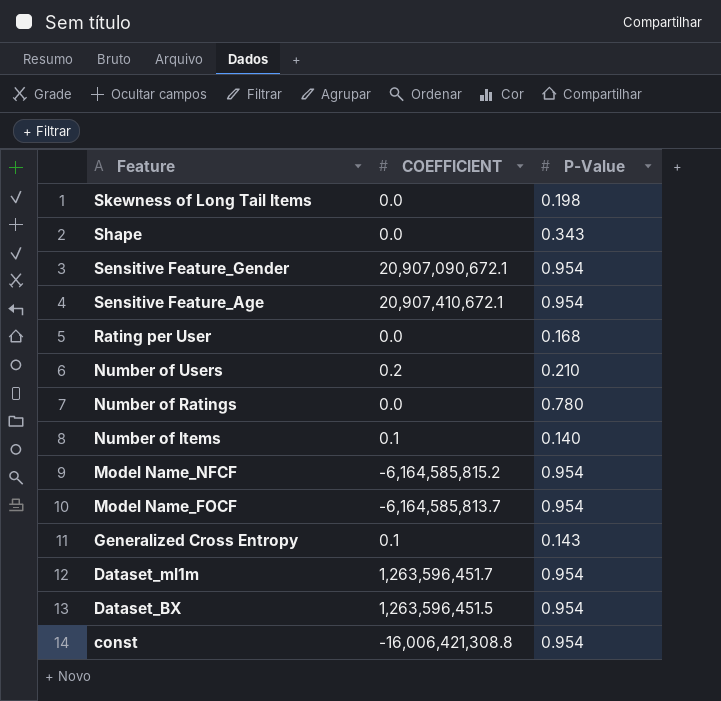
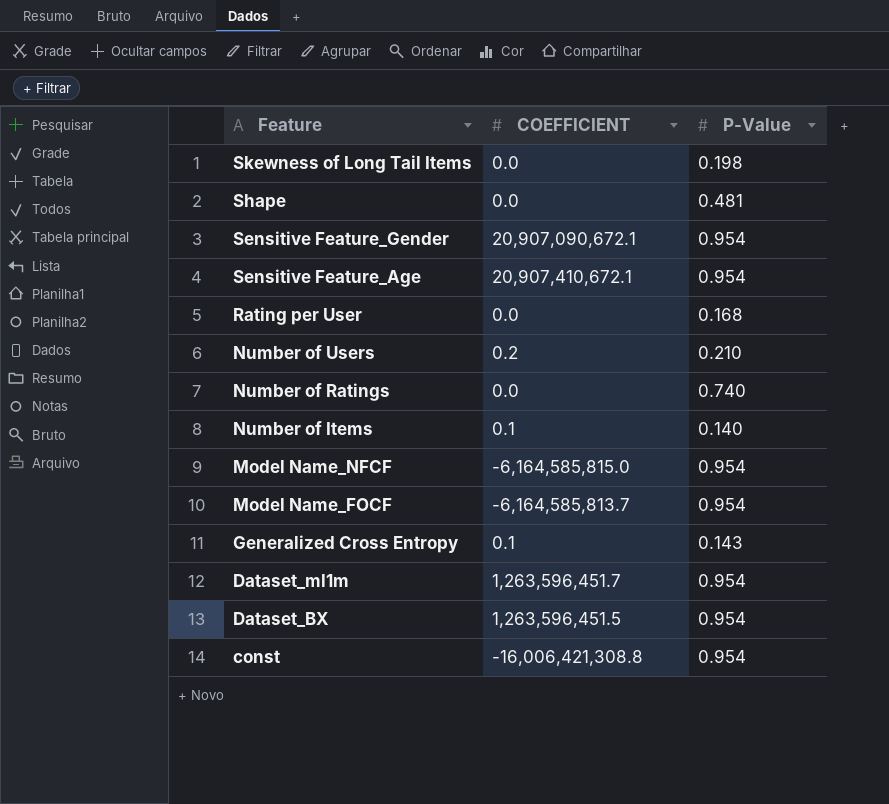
Shape | P-Value: 0.343 -> 0.481
Number of Ratings | P-Value: 0.780 -> 0.740
Model Name_NFCF | COEFFICIENT: -6,164,585,815.2 -> -6,164,585,815.0

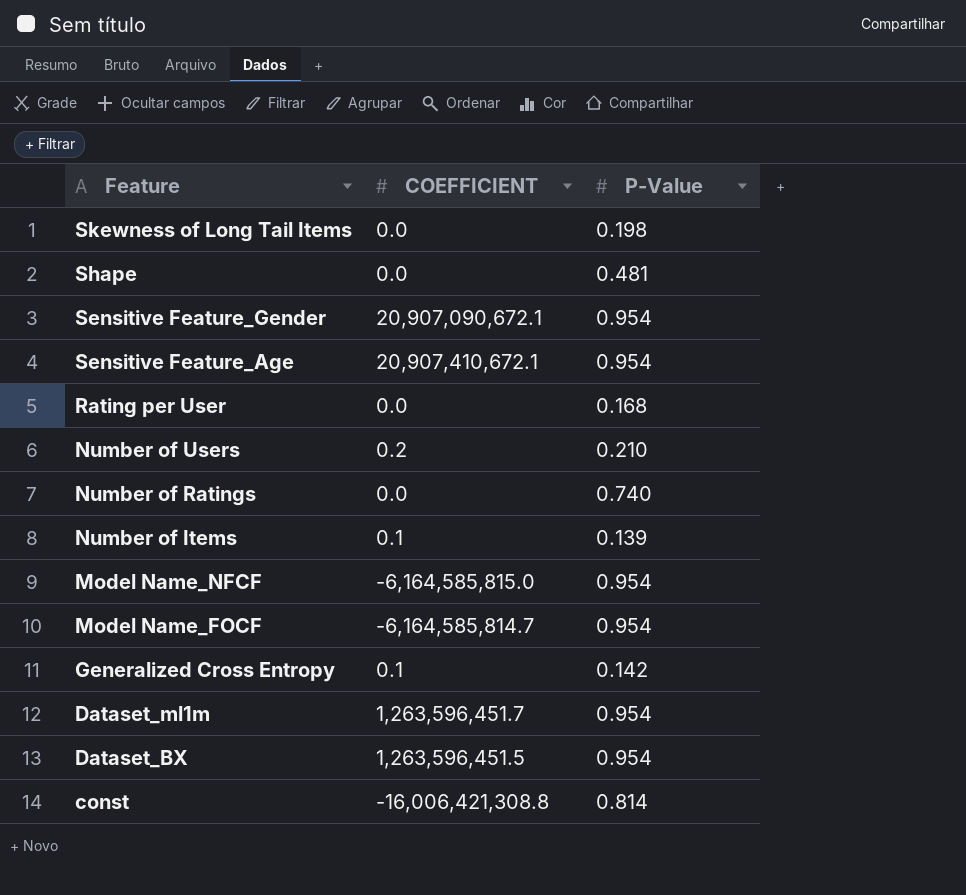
Number of Items | P-Value: 0.140 -> 0.139
Model Name_FOCF | COEFFICIENT: -6,164,585,813.7 -> -6,164,585,814.7
Generalized Cross Entropy | P-Value: 0.143 -> 0.142
const | P-Value: 0.954 -> 0.814

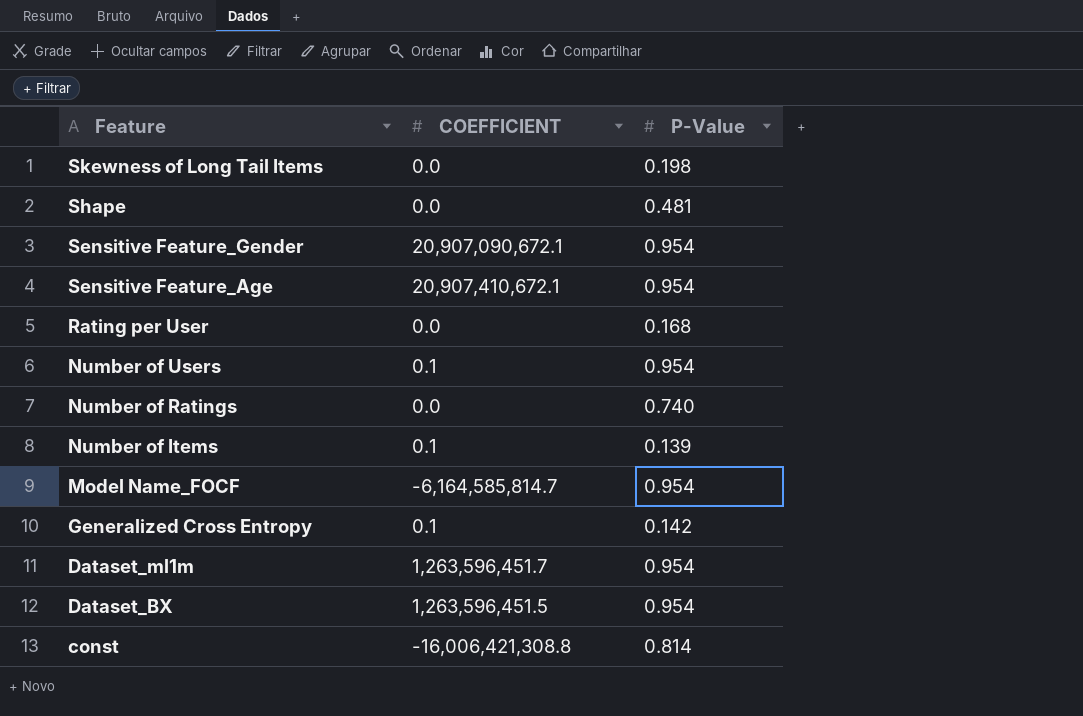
row Model Name_NFCF: -6,164,585,815.0 | 0.954 -> none
Number of Users | COEFFICIENT: 0.2 -> 0.1
Number of Users | P-Value: 0.210 -> 0.954

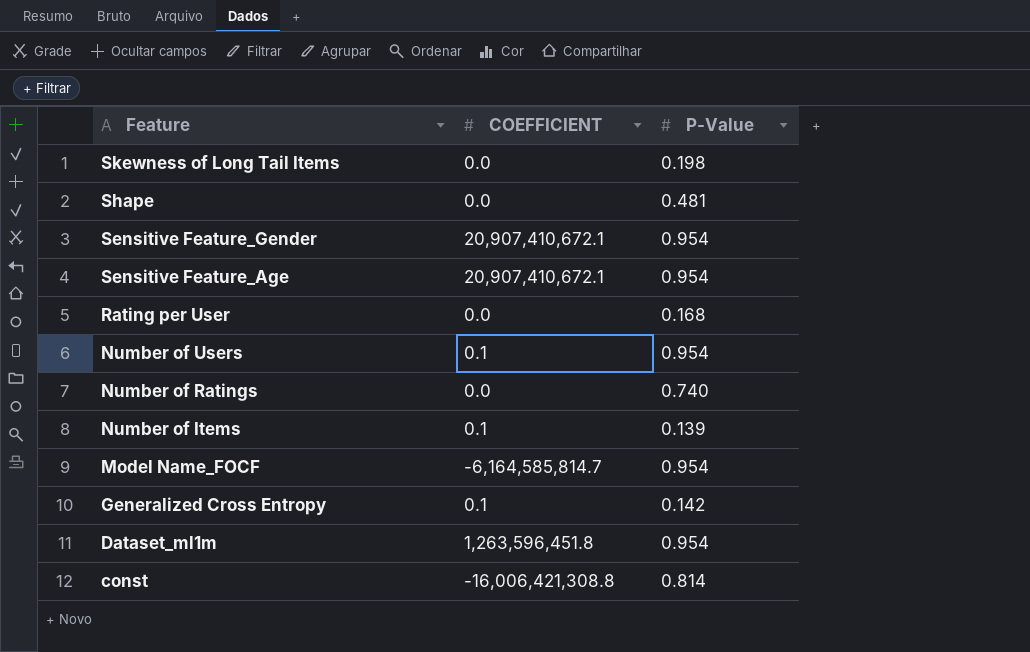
row Dataset_BX: 1,263,596,451.5 | 0.954 -> none
Sensitive Feature_Gender | COEFFICIENT: 20,907,090,672.1 -> 20,907,410,672.1
Dataset_ml1m | COEFFICIENT: 1,263,596,451.7 -> 1,263,596,451.8

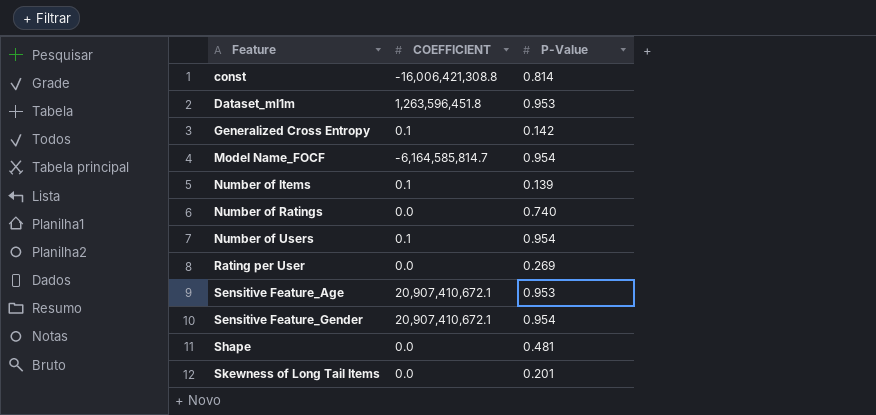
row order: Feature descending -> Feature ascending
Dataset_ml1m | P-Value: 0.954 -> 0.953
Rating per User | P-Value: 0.168 -> 0.269
Sensitive Feature_Age | P-Value: 0.954 -> 0.953
Skewness of Long Tail Items | P-Value: 0.198 -> 0.201

